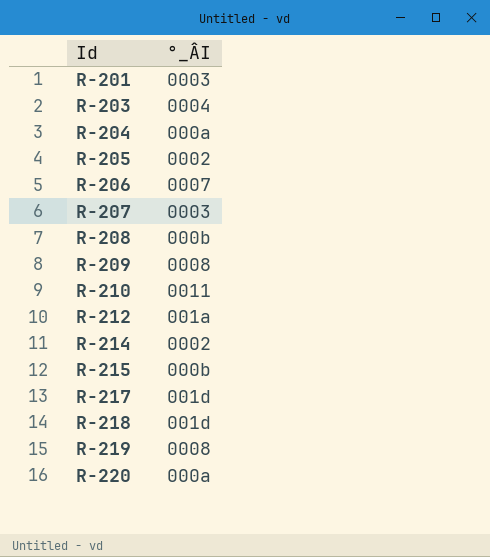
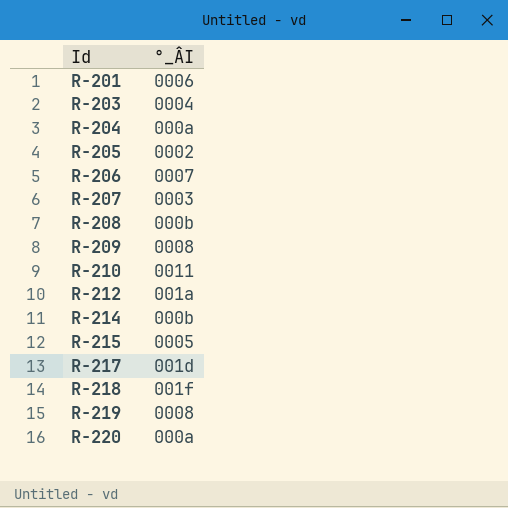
R-201 | °_ÂI: 0003 -> 0006
R-214 | °_ÂI: 0002 -> 000b
R-215 | °_ÂI: 000b -> 0005
R-218 | °_ÂI: 001d -> 001f

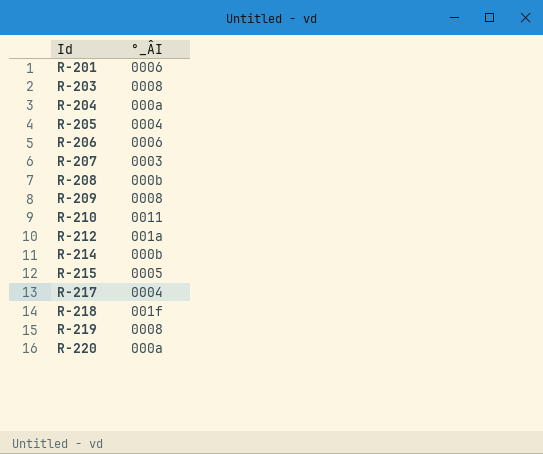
R-203 | °_ÂI: 0004 -> 0008
R-205 | °_ÂI: 0002 -> 0004
R-206 | °_ÂI: 0007 -> 0006
R-217 | °_ÂI: 001d -> 0004

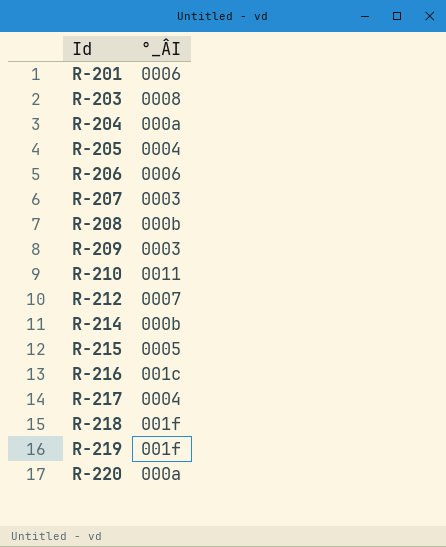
R-209 | °_ÂI: 0008 -> 0003
R-212 | °_ÂI: 001a -> 0007
row R-216: none -> 001c
R-219 | °_ÂI: 0008 -> 001f

